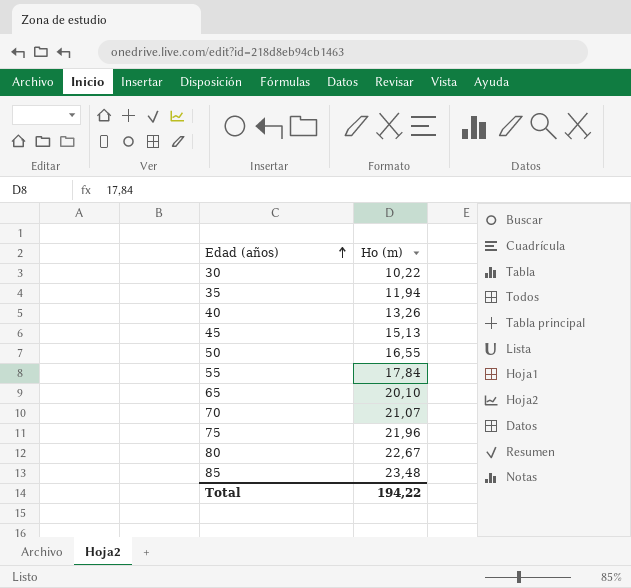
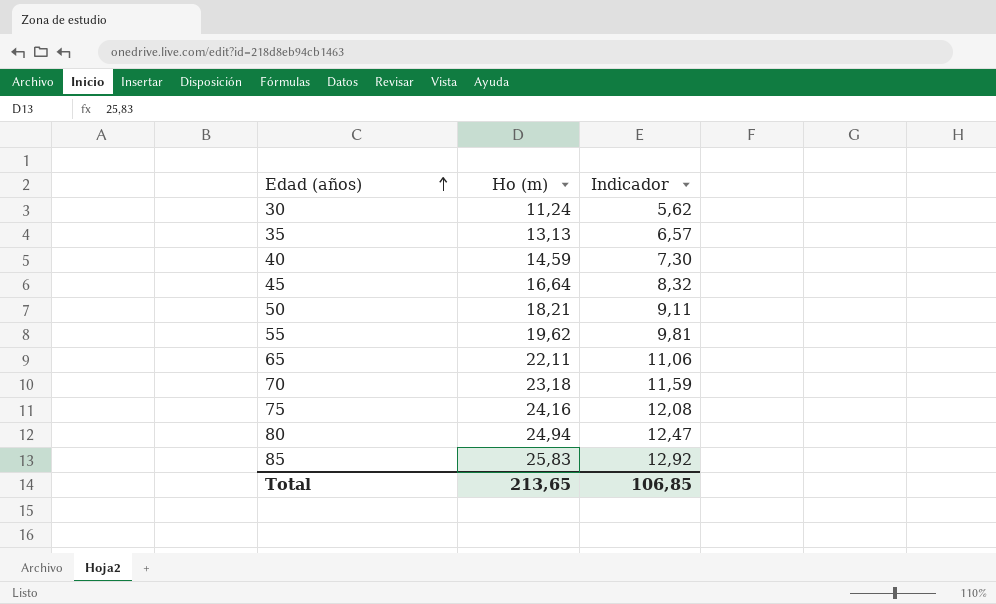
column Indicador | formula: none -> [Ho (m)] * 0,5
30 | Ho (m): 10,22 -> 11,24
35 | Ho (m): 11,94 -> 13,13
40 | Ho (m): 13,26 -> 14,59
45 | Ho (m): 15,13 -> 16,64
50 | Ho (m): 16,55 -> 18,21
55 | Ho (m): 17,84 -> 19,62
65 | Ho (m): 20,10 -> 22,11
70 | Ho (m): 21,07 -> 23,18
75 | Ho (m): 21,96 -> 24,16
80 | Ho (m): 22,67 -> 24,94
85 | Ho (m): 23,48 -> 25,83
Total | Ho (m): 194,22 -> 213,65

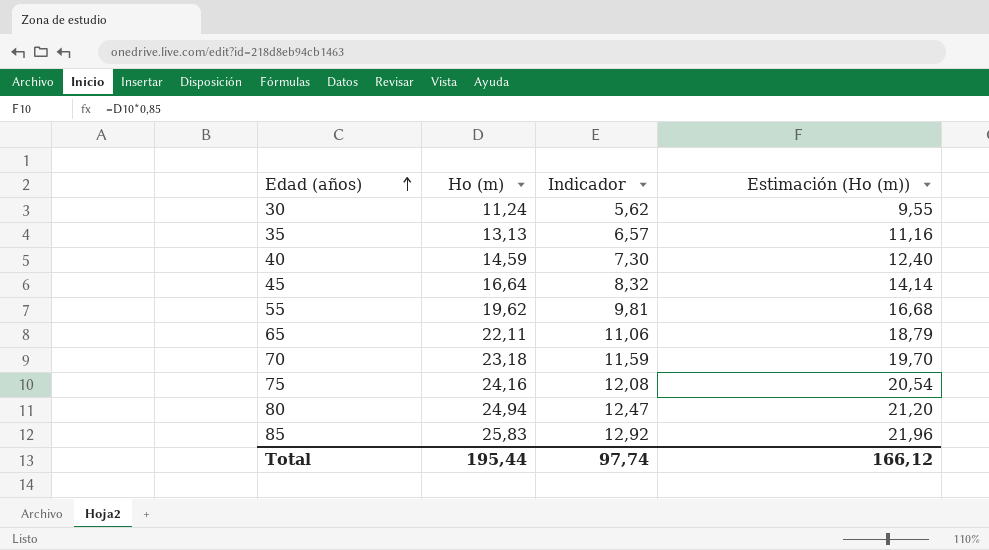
column Estimación (Ho (m)) | formula: none -> [Ho (m)] * 0,85
row 50: 18,21 | 9,11 -> none
Total | Ho (m): 213,65 -> 195,44
Total | Indicador: 106,85 -> 97,74

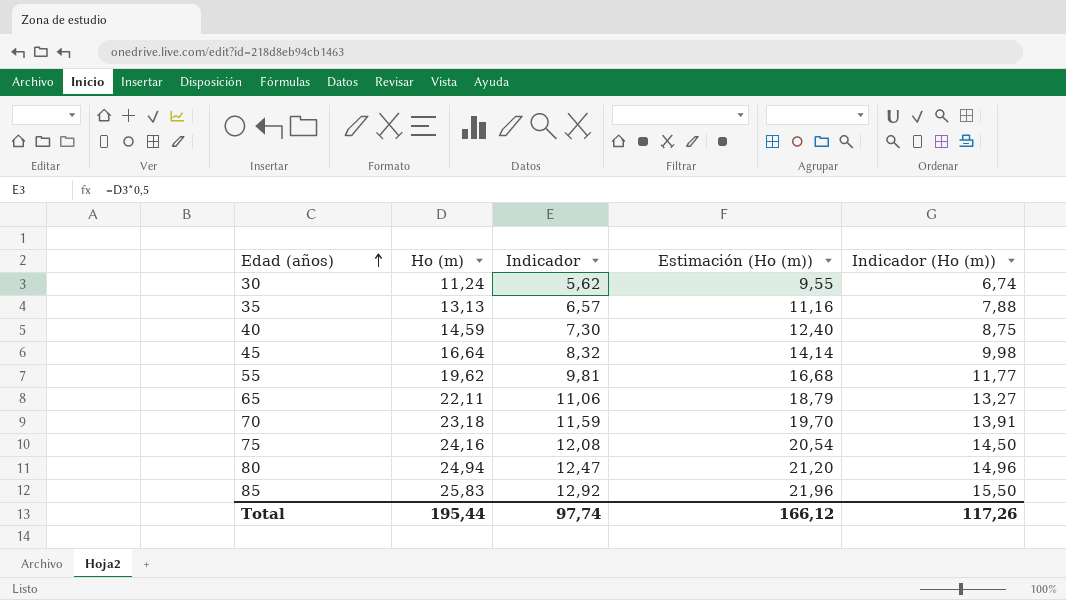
column Indicador (Ho (m)) | formula: none -> [Ho (m)] * 0,6

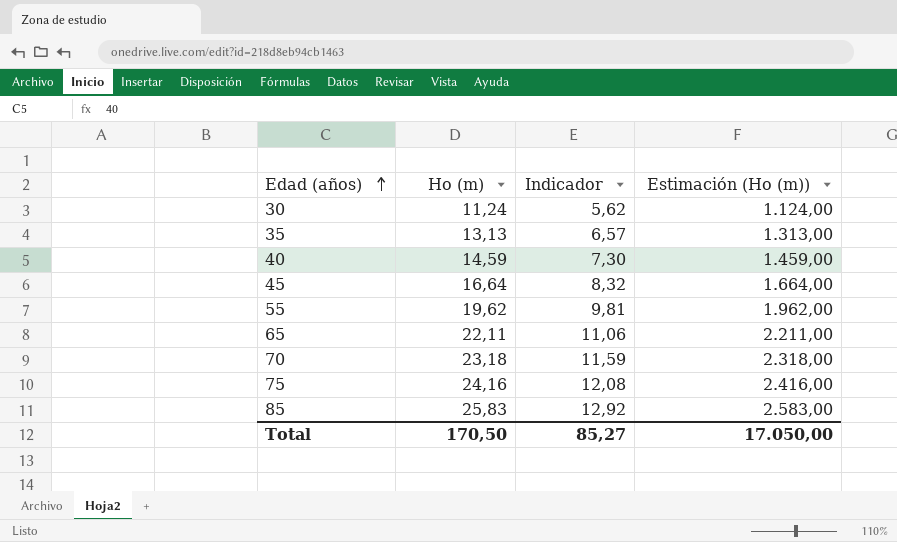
column Indicador (Ho (m)) | formula: [Ho (m)] * 0,6 -> none
column Estimación (Ho (m)) | formula: [Ho (m)] * 0,85 -> [Ho (m)] * 100
row 80: 24,94 | 12,47 | 21,20 | 14,96 -> none
Total | Ho (m): 195,44 -> 170,50
Total | Indicador: 97,74 -> 85,27
Total | Estimación (Ho (m)): 166,12 -> 17.050,00

